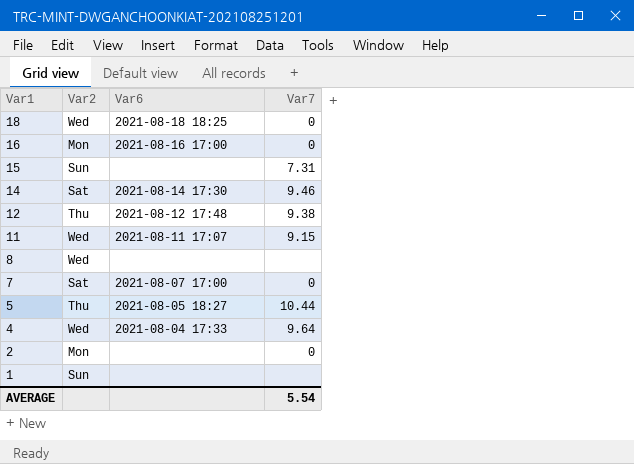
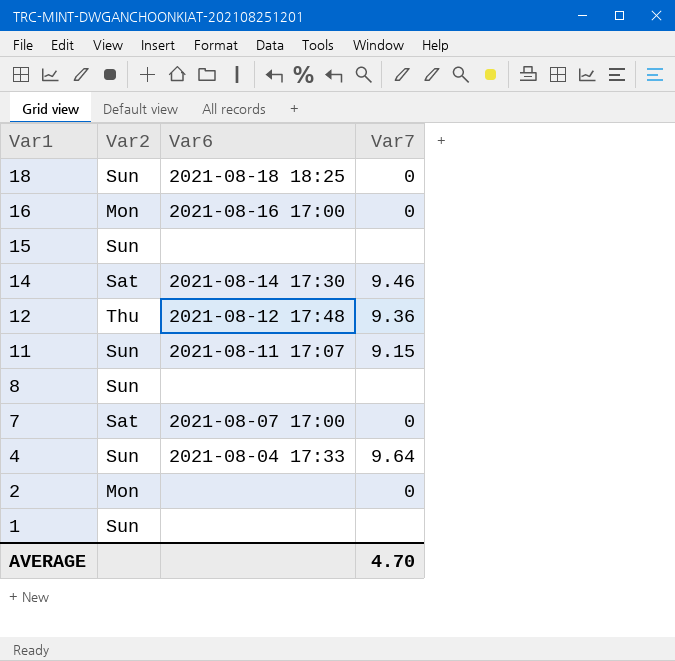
row 5: Thu | 2021-08-05 18:27 | 10.44 -> none
18 | Var2: Wed -> Sun
15 | Var7: 7.31 -> none
12 | Var7: 9.38 -> 9.36
11 | Var2: Wed -> Sun
8 | Var2: Wed -> Sun
4 | Var2: Wed -> Sun
AVERAGE | Var7: 5.54 -> 4.70

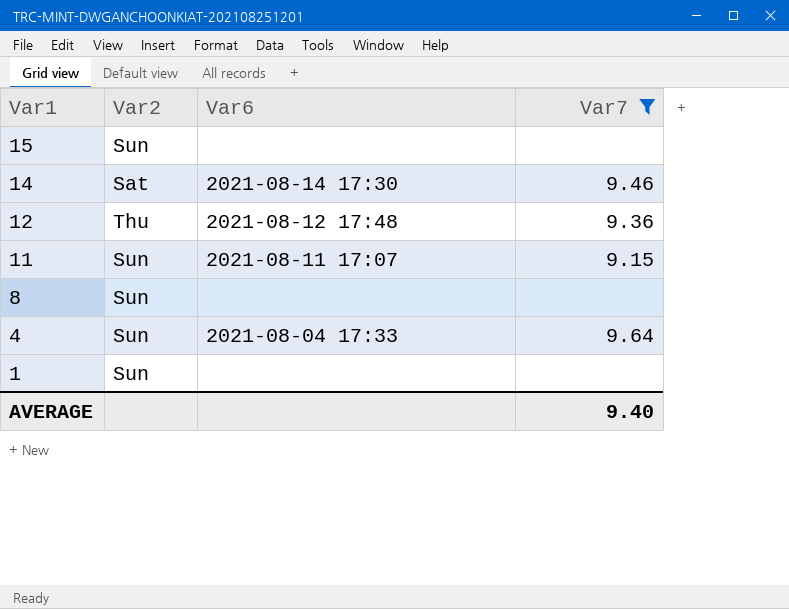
filter: none -> Var7 != 0
AVERAGE | Var7: 4.70 -> 9.40

